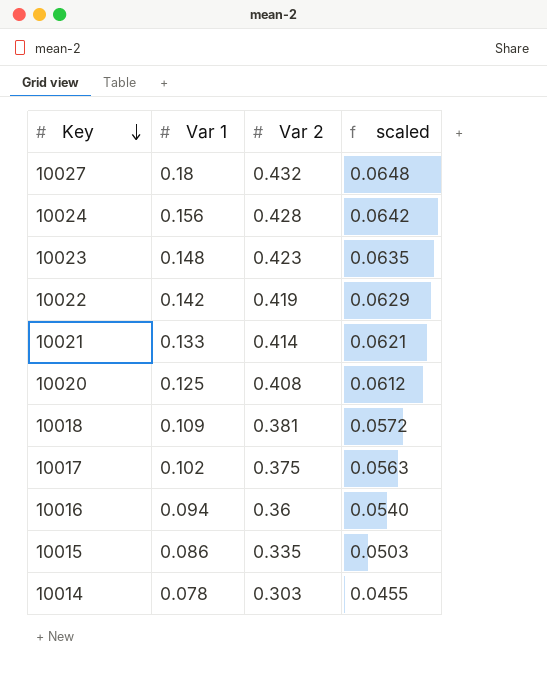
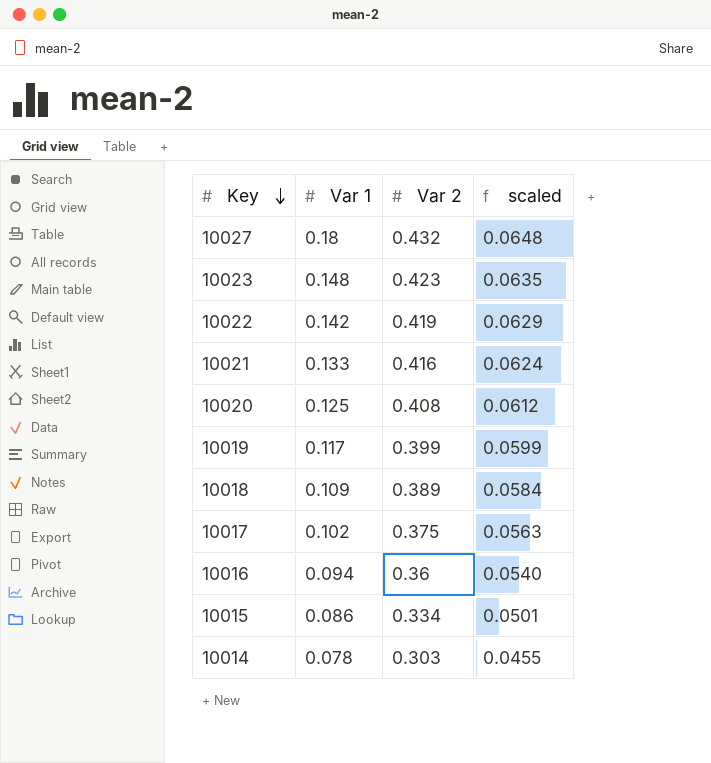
row 10024: 0.156 | 0.428 | 0.0642 -> none
10021 | Var 2: 0.414 -> 0.416
10021 | scaled: 0.0621 -> 0.0624
row 10019: none -> 0.117 | 0.399 | 0.0599
10018 | Var 2: 0.381 -> 0.389
10018 | scaled: 0.0572 -> 0.0584
10015 | Var 2: 0.335 -> 0.334
10015 | scaled: 0.0503 -> 0.0501

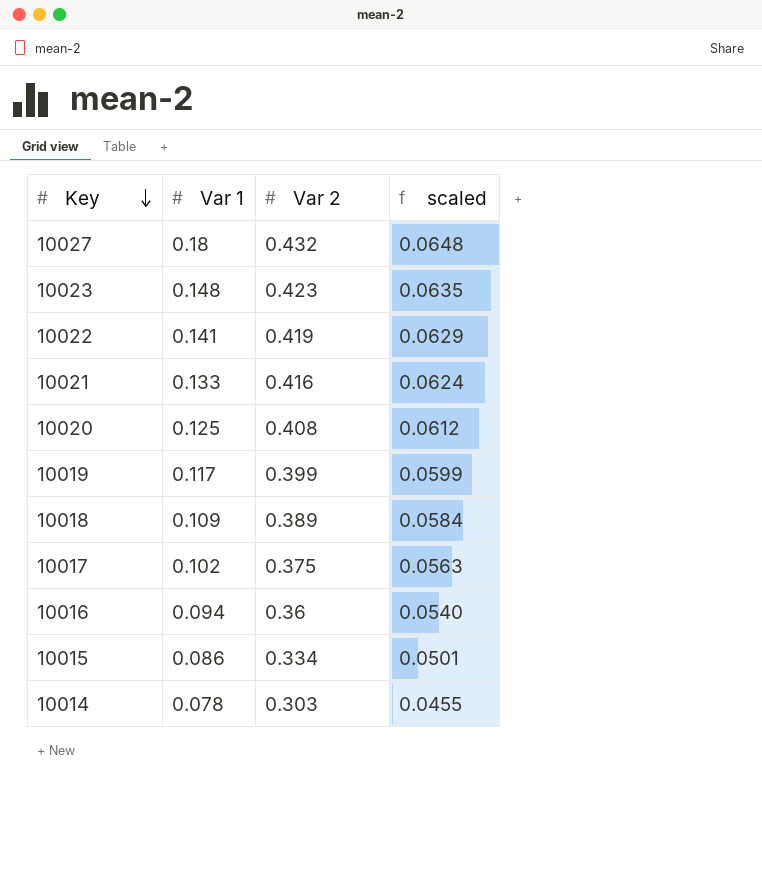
10022 | Var 1: 0.142 -> 0.141

